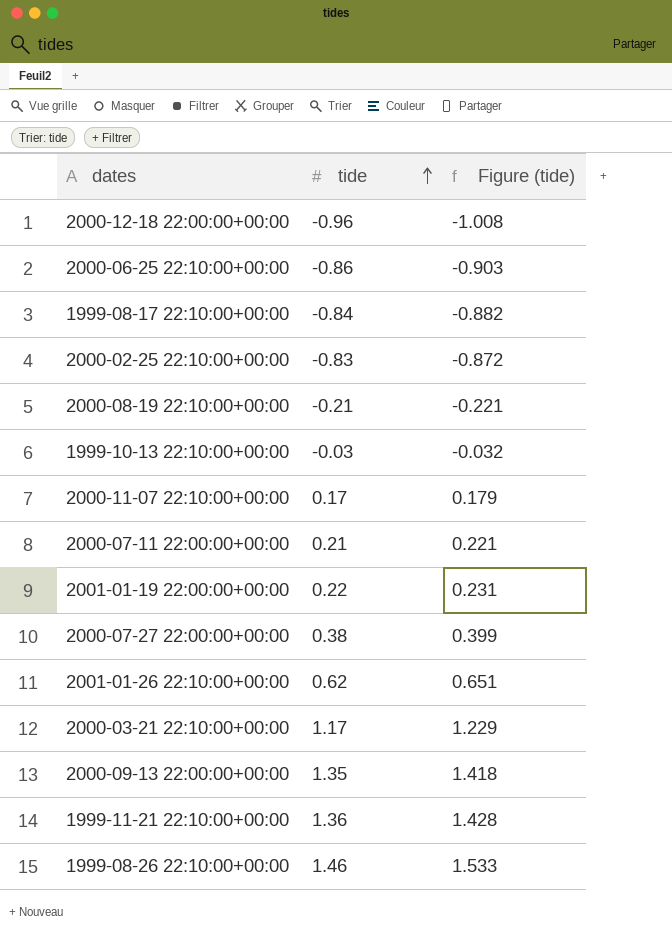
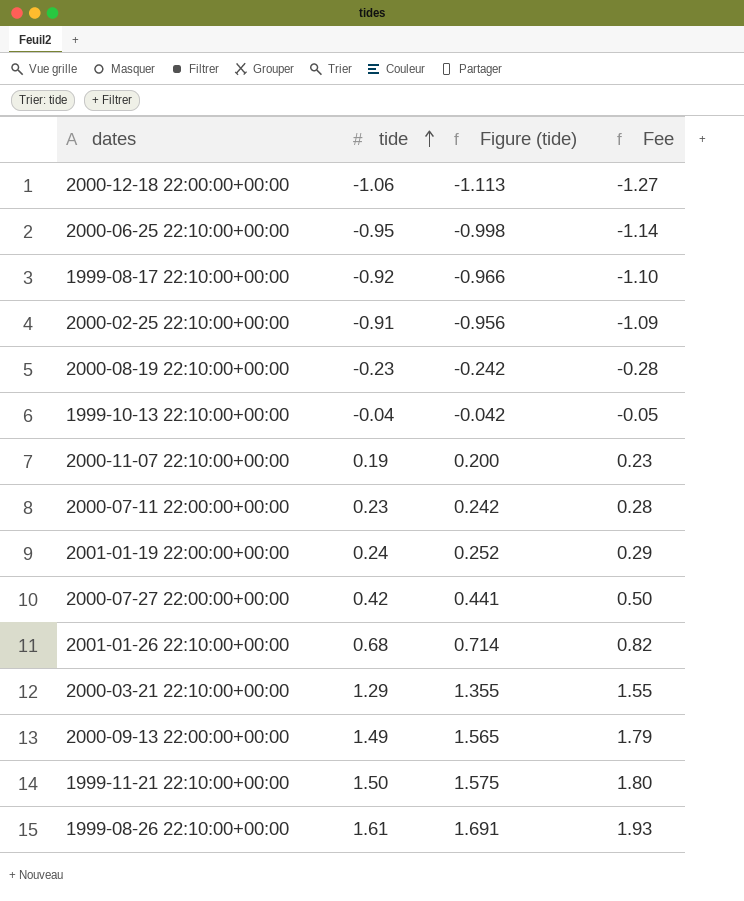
column Fee | formula: none -> [tide] * 1.2
2000-12-18 22:00:00+00:00 | tide: -0.96 -> -1.06
2000-12-18 22:00:00+00:00 | Figure (tide): -1.008 -> -1.113
2000-06-25 22:10:00+00:00 | tide: -0.86 -> -0.95
2000-06-25 22:10:00+00:00 | Figure (tide): -0.903 -> -0.998
1999-08-17 22:10:00+00:00 | tide: -0.84 -> -0.92
1999-08-17 22:10:00+00:00 | Figure (tide): -0.882 -> -0.966
2000-02-25 22:10:00+00:00 | tide: -0.83 -> -0.91
2000-02-25 22:10:00+00:00 | Figure (tide): -0.872 -> -0.956
2000-08-19 22:10:00+00:00 | tide: -0.21 -> -0.23
2000-08-19 22:10:00+00:00 | Figure (tide): -0.221 -> -0.242
1999-10-13 22:10:00+00:00 | tide: -0.03 -> -0.04
1999-10-13 22:10:00+00:00 | Figure (tide): -0.032 -> -0.042
2000-11-07 22:10:00+00:00 | tide: 0.17 -> 0.19
2000-11-07 22:10:00+00:00 | Figure (tide): 0.179 -> 0.200
2000-07-11 22:00:00+00:00 | tide: 0.21 -> 0.23
2000-07-11 22:00:00+00:00 | Figure (tide): 0.221 -> 0.242
2001-01-19 22:00:00+00:00 | tide: 0.22 -> 0.24
2001-01-19 22:00:00+00:00 | Figure (tide): 0.231 -> 0.252
2000-07-27 22:00:00+00:00 | tide: 0.38 -> 0.42
2000-07-27 22:00:00+00:00 | Figure (tide): 0.399 -> 0.441
2001-01-26 22:10:00+00:00 | tide: 0.62 -> 0.68
2001-01-26 22:10:00+00:00 | Figure (tide): 0.651 -> 0.714
2000-03-21 22:10:00+00:00 | tide: 1.17 -> 1.29
2000-03-21 22:10:00+00:00 | Figure (tide): 1.229 -> 1.355
2000-09-13 22:00:00+00:00 | tide: 1.35 -> 1.49
2000-09-13 22:00:00+00:00 | Figure (tide): 1.418 -> 1.565
1999-11-21 22:10:00+00:00 | tide: 1.36 -> 1.50
1999-11-21 22:10:00+00:00 | Figure (tide): 1.428 -> 1.575
1999-08-26 22:10:00+00:00 | tide: 1.46 -> 1.61
1999-08-26 22:10:00+00:00 | Figure (tide): 1.533 -> 1.691

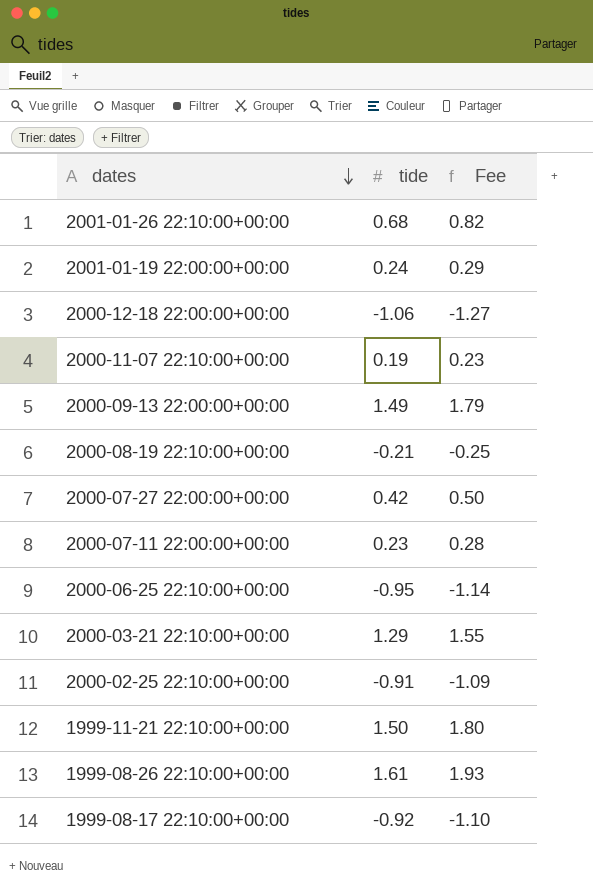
row order: tide ascending -> dates descending
column Figure (tide) | formula: [tide] * 1.05 -> none
row 1999-10-13 22:10:00+00:00: -0.04 | -0.042 | -0.05 -> none
2000-08-19 22:10:00+00:00 | tide: -0.23 -> -0.21
2000-08-19 22:10:00+00:00 | Fee: -0.28 -> -0.25

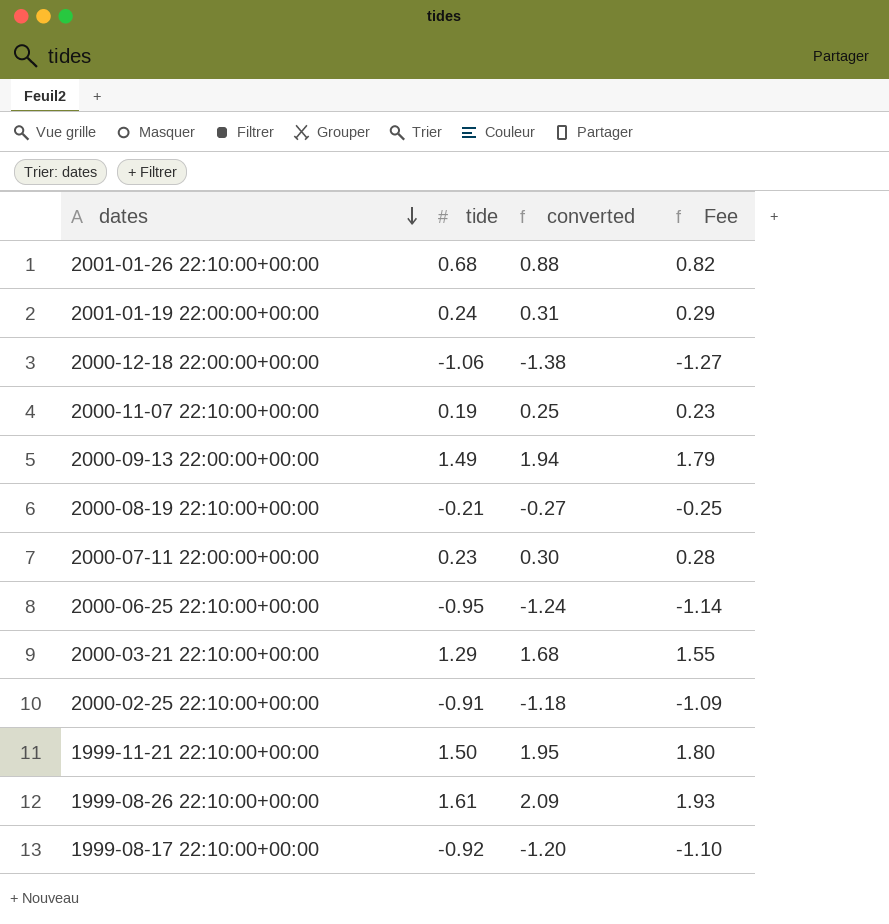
column converted | formula: none -> [tide] * 1.3
row 2000-07-27 22:00:00+00:00: 0.42 | 0.50 -> none

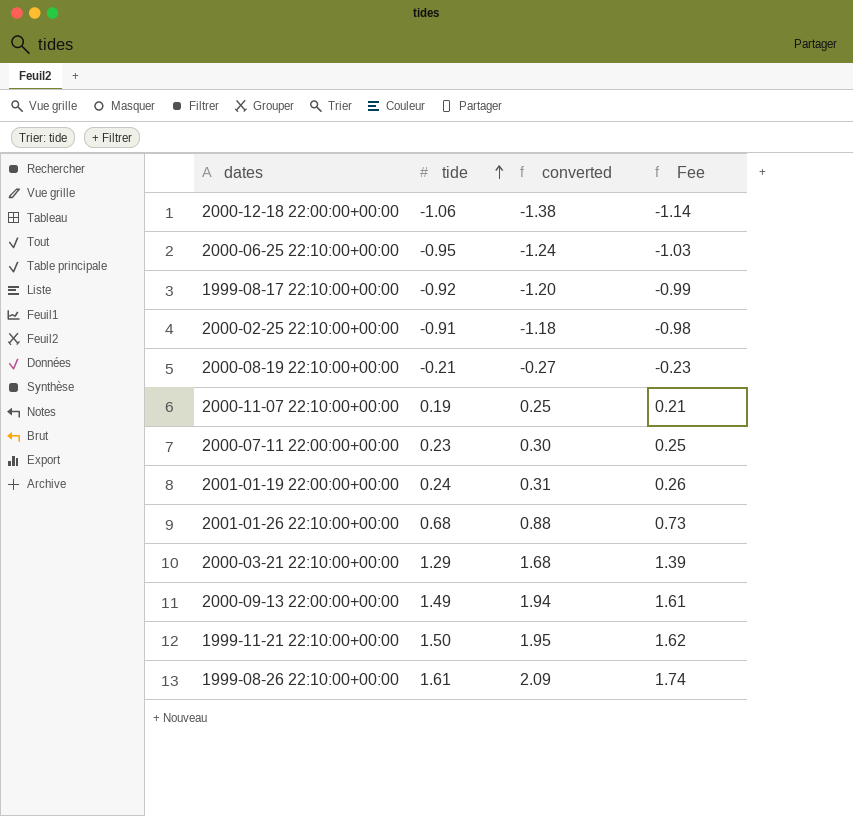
row order: dates descending -> tide ascending
column Fee | formula: [tide] * 1.2 -> [tide] * 1.08

